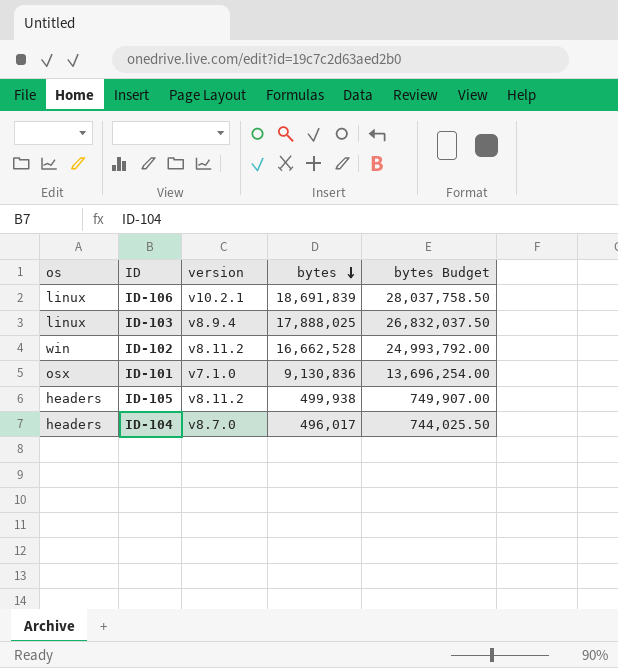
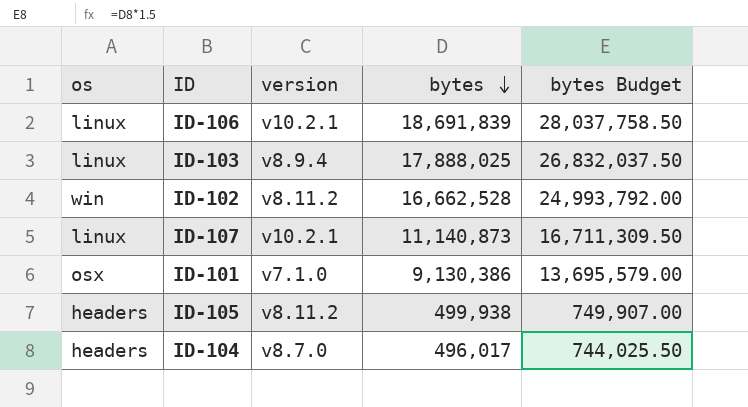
row ID-107: none -> linux | v10.2.1 | 11,140,873 | 16,711,309.50
ID-101 | bytes: 9,130,836 -> 9,130,386
ID-101 | bytes Budget: 13,696,254.00 -> 13,695,579.00

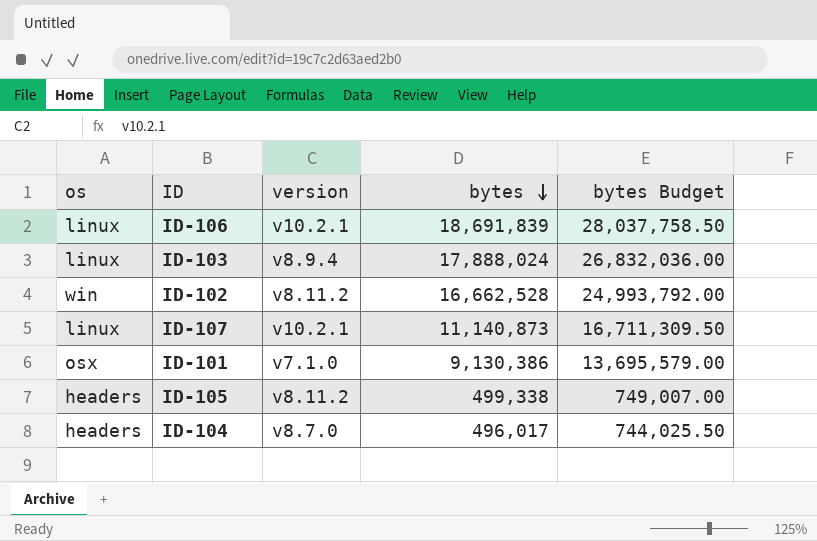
ID-103 | bytes: 17,888,025 -> 17,888,024
ID-103 | bytes Budget: 26,832,037.50 -> 26,832,036.00
ID-105 | bytes: 499,938 -> 499,338
ID-105 | bytes Budget: 749,907.00 -> 749,007.00

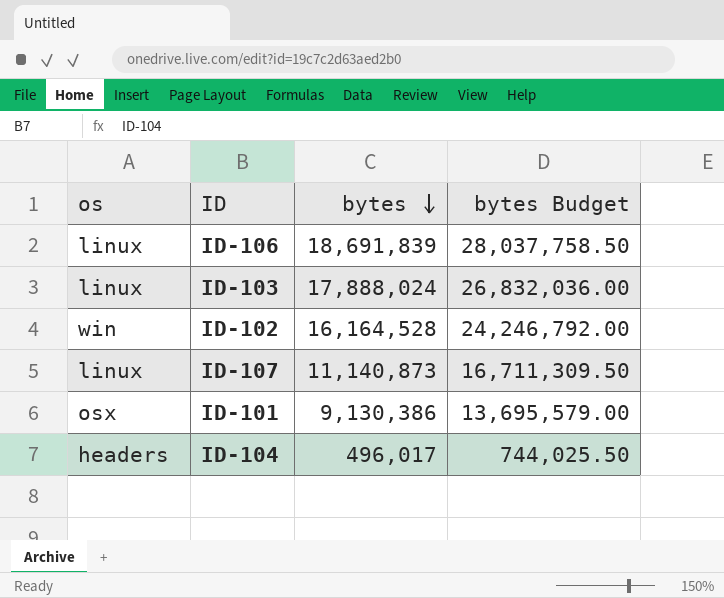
column version | position: 3 -> none
row ID-105: headers | v8.11.2 | 499,338 | 749,007.00 -> none
ID-102 | bytes: 16,662,528 -> 16,164,528
ID-102 | bytes Budget: 24,993,792.00 -> 24,246,792.00

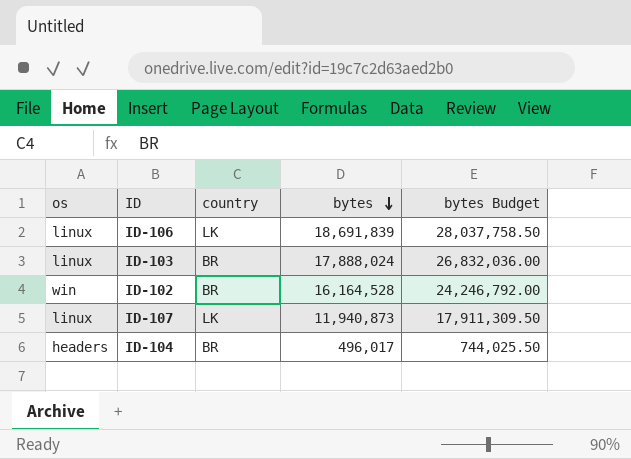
column country | position: none -> 3
row ID-101: osx | 9,130,386 | 13,695,579.00 -> none
ID-107 | bytes: 11,140,873 -> 11,940,873
ID-107 | bytes Budget: 16,711,309.50 -> 17,911,309.50

